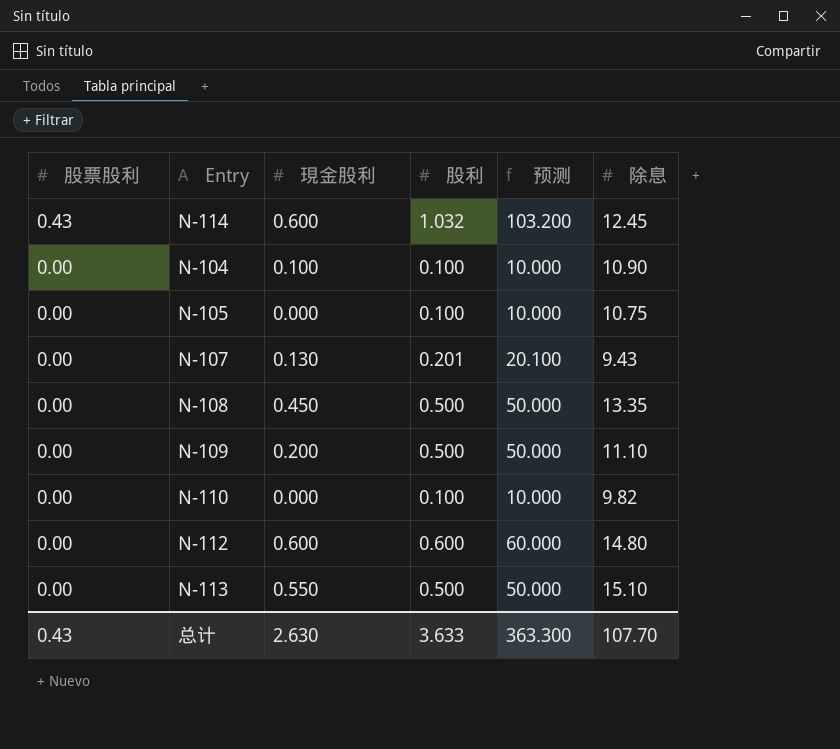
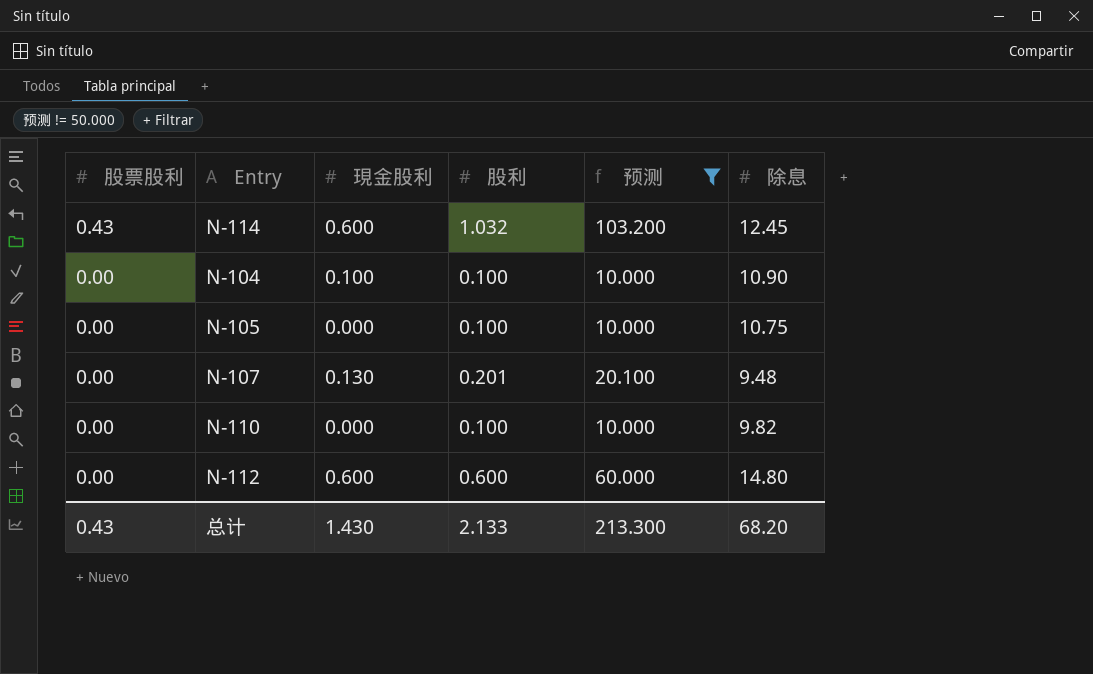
filter: none -> 预测 != 50.000
N-107 | 除息: 9.43 -> 9.48
总计 | 現金股利: 2.630 -> 1.430
总计 | 股利: 3.633 -> 2.133
总计 | 预测: 363.300 -> 213.300
总计 | 除息: 107.70 -> 68.20

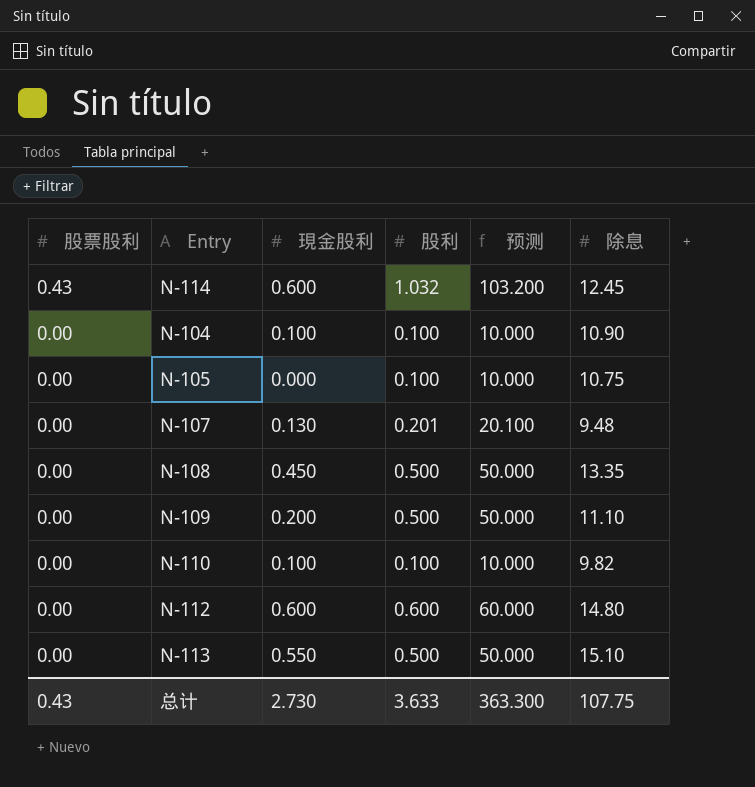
filter: 预测 != 50.000 -> none
N-110 | 現金股利: 0.000 -> 0.100
总计 | 現金股利: 1.430 -> 2.730
总计 | 股利: 2.133 -> 3.633
总计 | 预测: 213.300 -> 363.300
总计 | 除息: 68.20 -> 107.75

